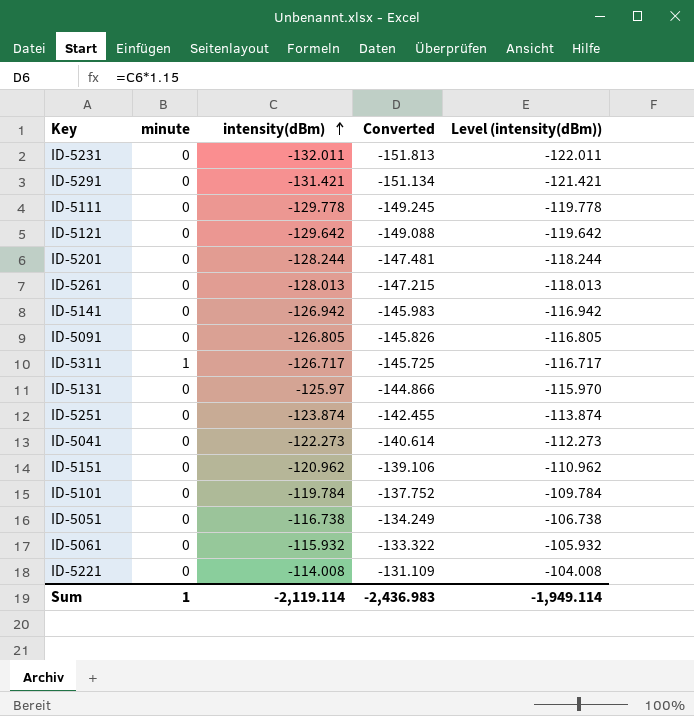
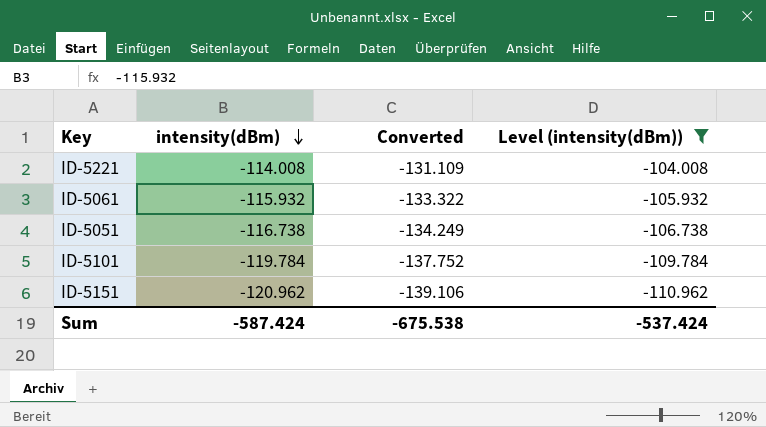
filter: none -> Level (intensity(dBm)) >= -110.962
row order: intensity(dBm) ascending -> intensity(dBm) descending
column minute | position: 2 -> none
Sum | intensity(dBm): -2,119.114 -> -587.424
Sum | Converted: -2,436.983 -> -675.538
Sum | Level (intensity(dBm)): -1,949.114 -> -537.424

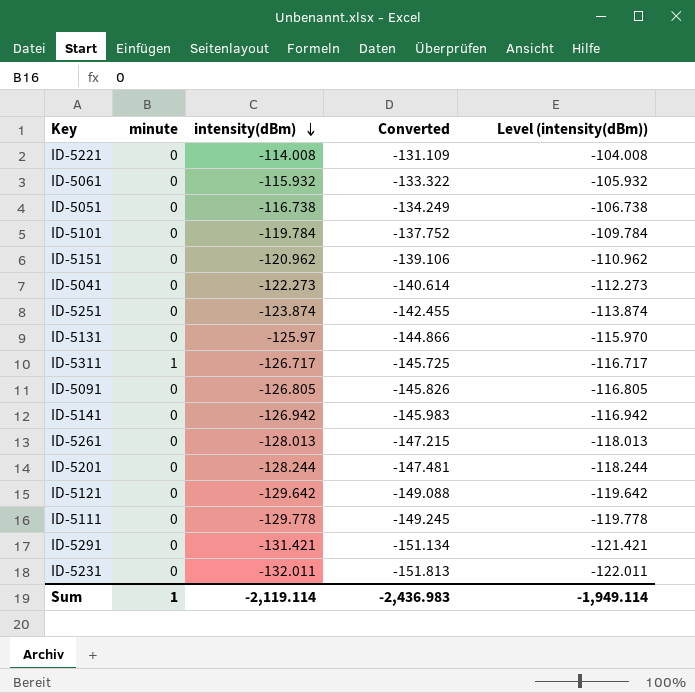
filter: Level (intensity(dBm)) >= -110.962 -> none
column minute | position: none -> 2
Sum | intensity(dBm): -587.424 -> -2,119.114
Sum | Converted: -675.538 -> -2,436.983
Sum | Level (intensity(dBm)): -537.424 -> -1,949.114

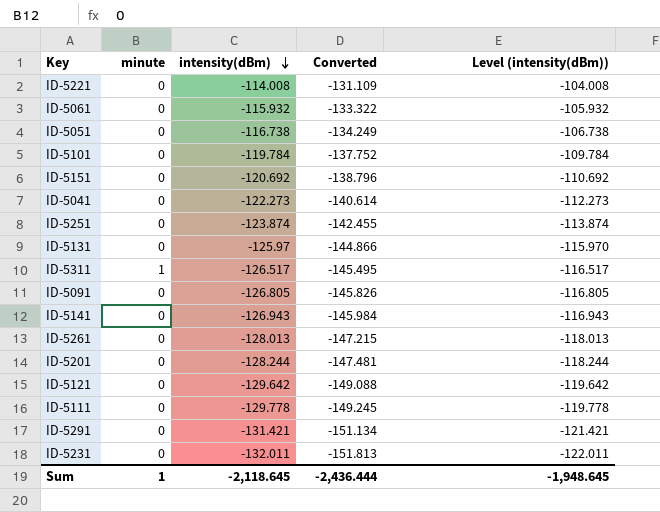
ID-5151 | intensity(dBm): -120.962 -> -120.692
ID-5151 | Converted: -139.106 -> -138.796
ID-5151 | Level (intensity(dBm)): -110.962 -> -110.692
ID-5311 | intensity(dBm): -126.717 -> -126.517
ID-5311 | Converted: -145.725 -> -145.495
ID-5311 | Level (intensity(dBm)): -116.717 -> -116.517
ID-5141 | intensity(dBm): -126.942 -> -126.943
ID-5141 | Converted: -145.983 -> -145.984
ID-5141 | Level (intensity(dBm)): -116.942 -> -116.943
Sum | intensity(dBm): -2,119.114 -> -2,118.645
Sum | Converted: -2,436.983 -> -2,436.444
Sum | Level (intensity(dBm)): -1,949.114 -> -1,948.645

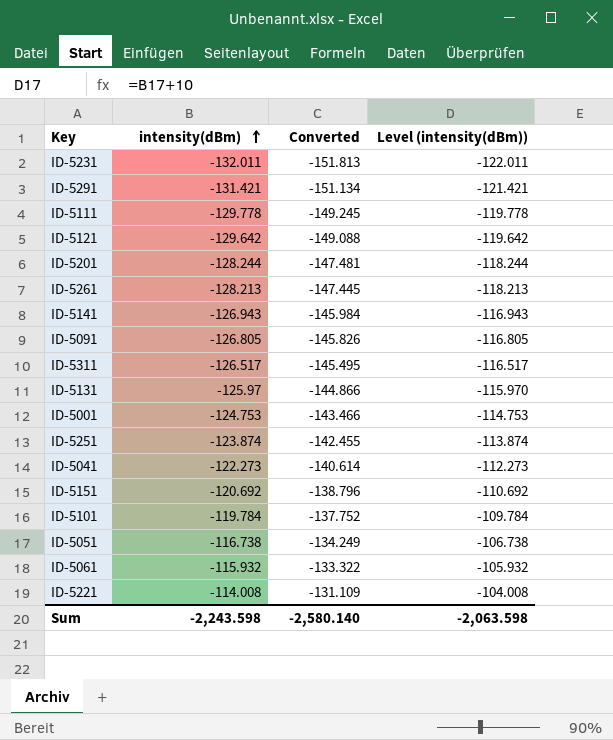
row order: intensity(dBm) descending -> intensity(dBm) ascending
column minute | position: 2 -> none
ID-5261 | intensity(dBm): -128.013 -> -128.213
ID-5261 | Converted: -147.215 -> -147.445
ID-5261 | Level (intensity(dBm)): -118.013 -> -118.213
row ID-5001: none -> -124.753 | -143.466 | -114.753
Sum | intensity(dBm): -2,118.645 -> -2,243.598
Sum | Converted: -2,436.444 -> -2,580.140
Sum | Level (intensity(dBm)): -1,948.645 -> -2,063.598

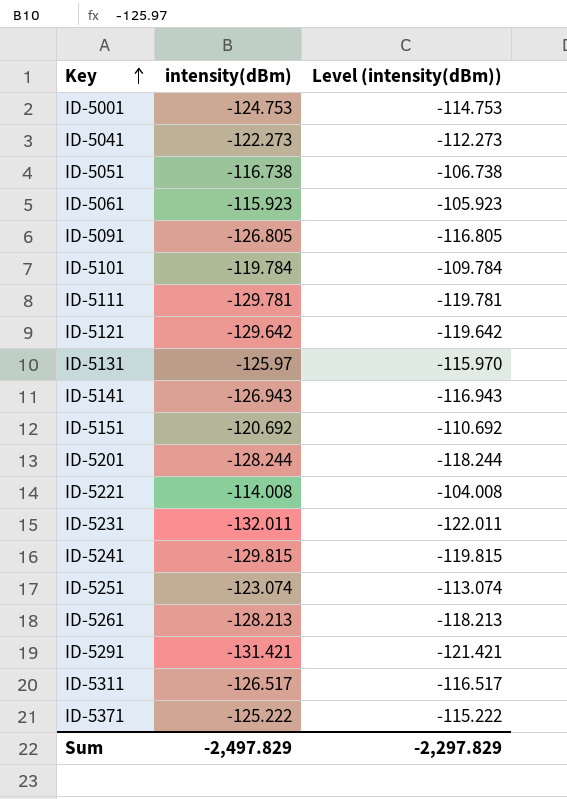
row order: intensity(dBm) ascending -> Key ascending
column Converted | formula: [intensity(dBm)] * 1.15 -> none
ID-5061 | intensity(dBm): -115.932 -> -115.923
ID-5061 | Level (intensity(dBm)): -105.932 -> -105.923
ID-5111 | intensity(dBm): -129.778 -> -129.781
ID-5111 | Level (intensity(dBm)): -119.778 -> -119.781
row ID-5241: none -> -129.815 | -119.815
ID-5251 | intensity(dBm): -123.874 -> -123.074
ID-5251 | Level (intensity(dBm)): -113.874 -> -113.074
row ID-5371: none -> -125.222 | -115.222
Sum | intensity(dBm): -2,243.598 -> -2,497.829
Sum | Level (intensity(dBm)): -2,063.598 -> -2,297.829

